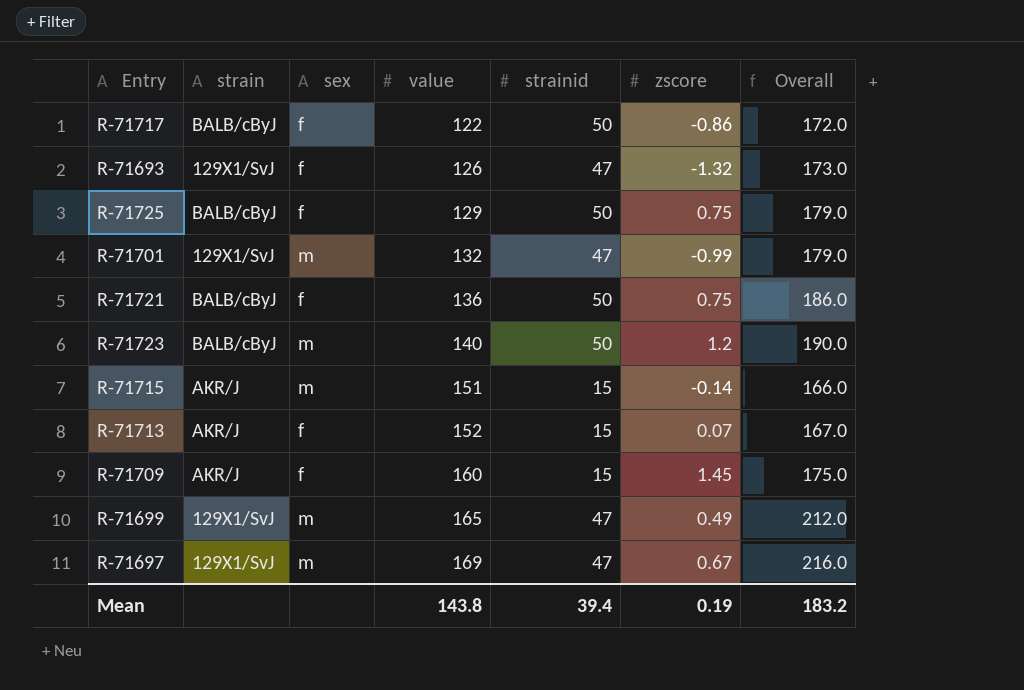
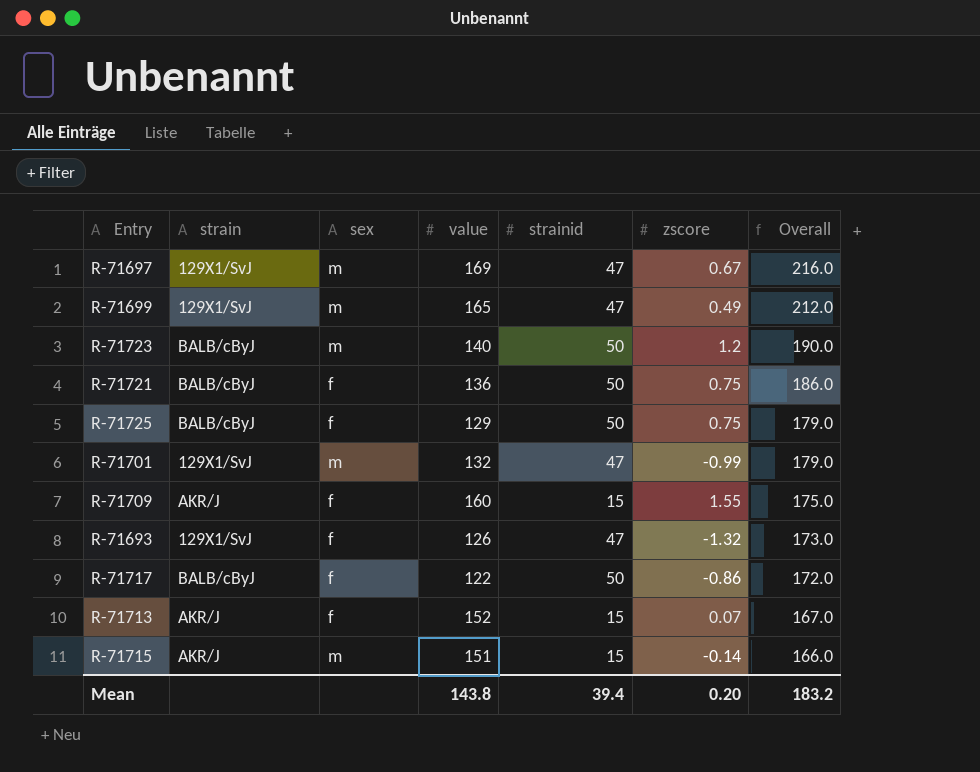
row order: value ascending -> Overall descending
R-71709 | zscore: 1.45 -> 1.55
Mean | zscore: 0.19 -> 0.20

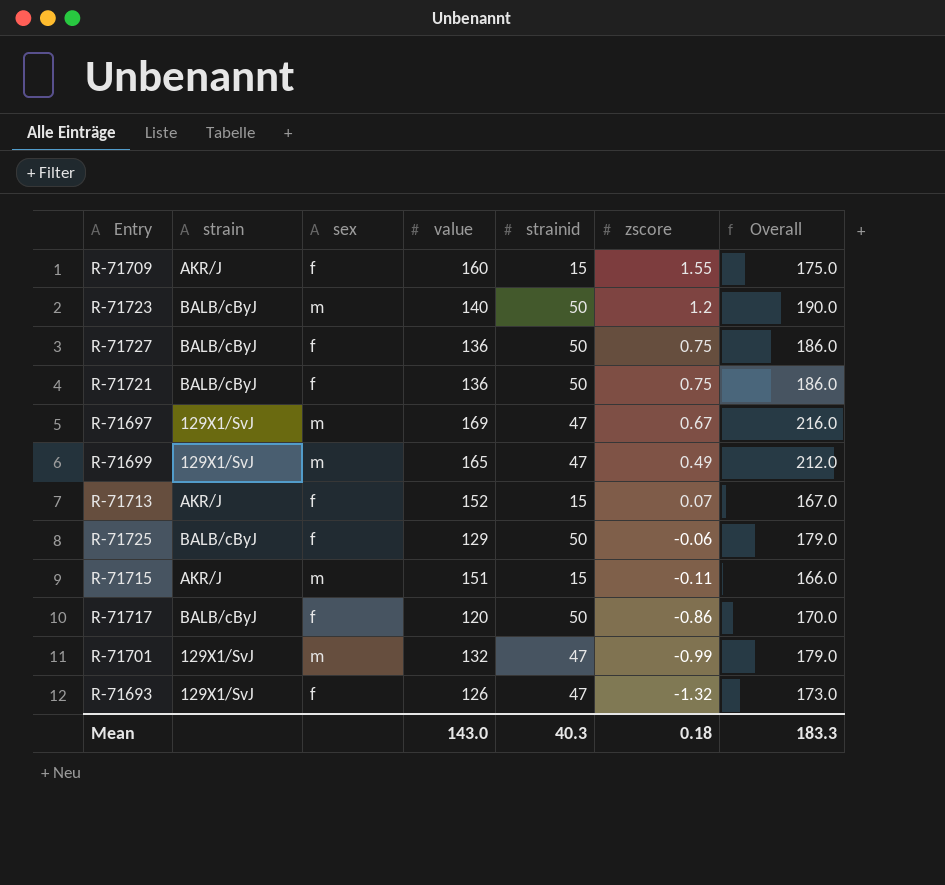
row order: Overall descending -> zscore descending
row R-71727: none -> BALB/cByJ | f | 136 | 50 | 0.75 | 186.0
R-71725 | zscore: 0.75 -> -0.06
R-71715 | zscore: -0.14 -> -0.11
R-71717 | value: 122 -> 120
R-71717 | Overall: 172.0 -> 170.0
Mean | value: 143.8 -> 143.0
Mean | strainid: 39.4 -> 40.3
Mean | zscore: 0.20 -> 0.18
Mean | Overall: 183.2 -> 183.3

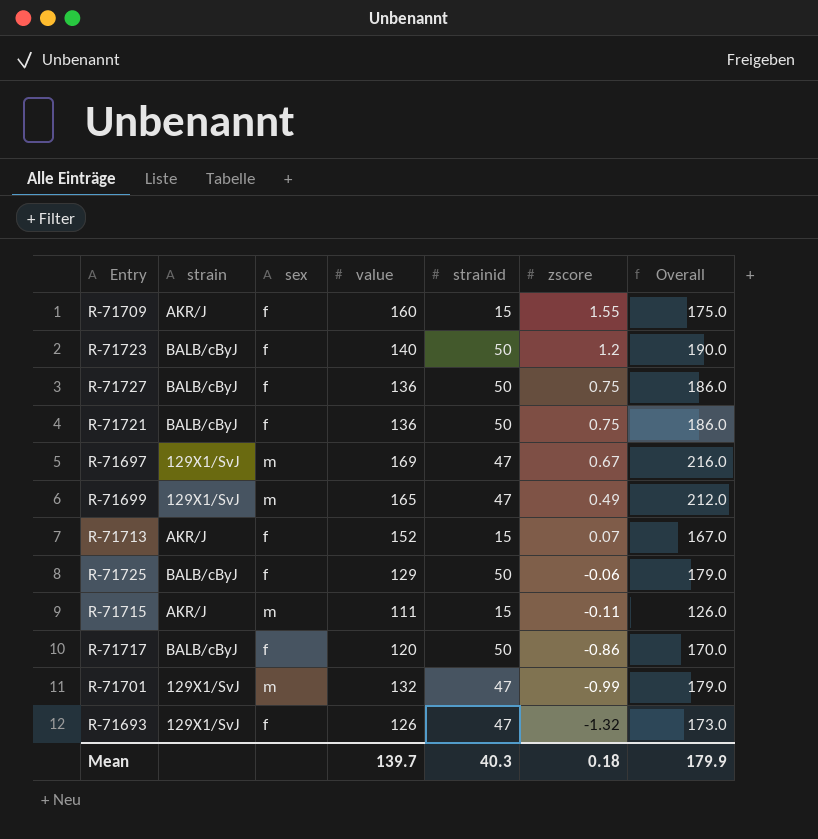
R-71723 | sex: m -> f
R-71715 | value: 151 -> 111
R-71715 | Overall: 166.0 -> 126.0
Mean | value: 143.0 -> 139.7
Mean | Overall: 183.3 -> 179.9

